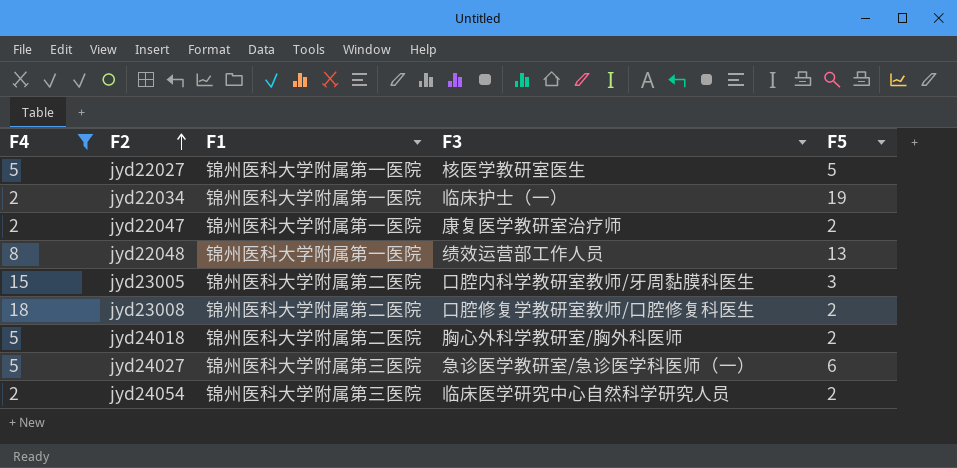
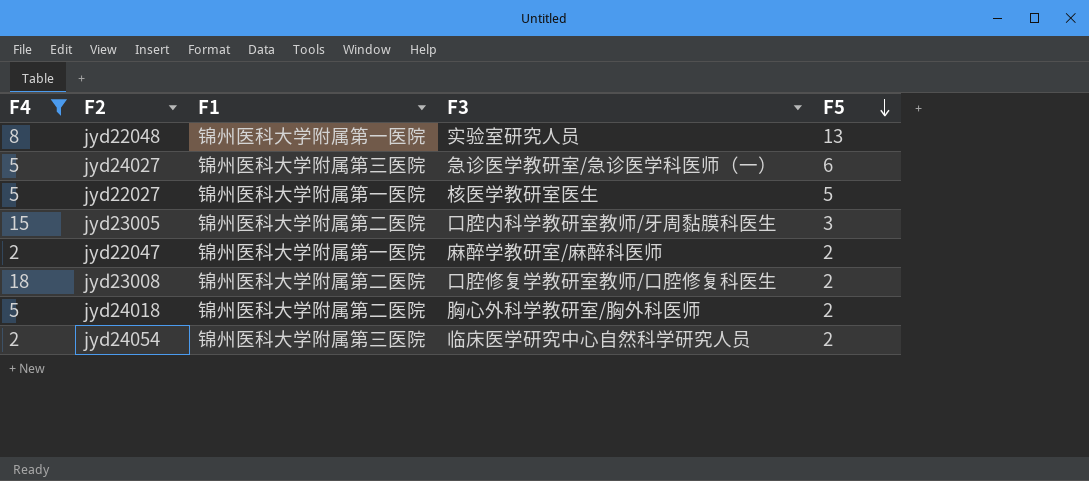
row order: F2 ascending -> F5 descending
row jyd22034: 2 | 锦州医科大学附属第一医院 | 临床护士（一） | 19 -> none
jyd22048 | F3: 绩效运营部工作人员 -> 实验室研究人员
jyd22047 | F3: 康复医学教研室治疗师 -> 麻醉学教研室/麻醉科医师

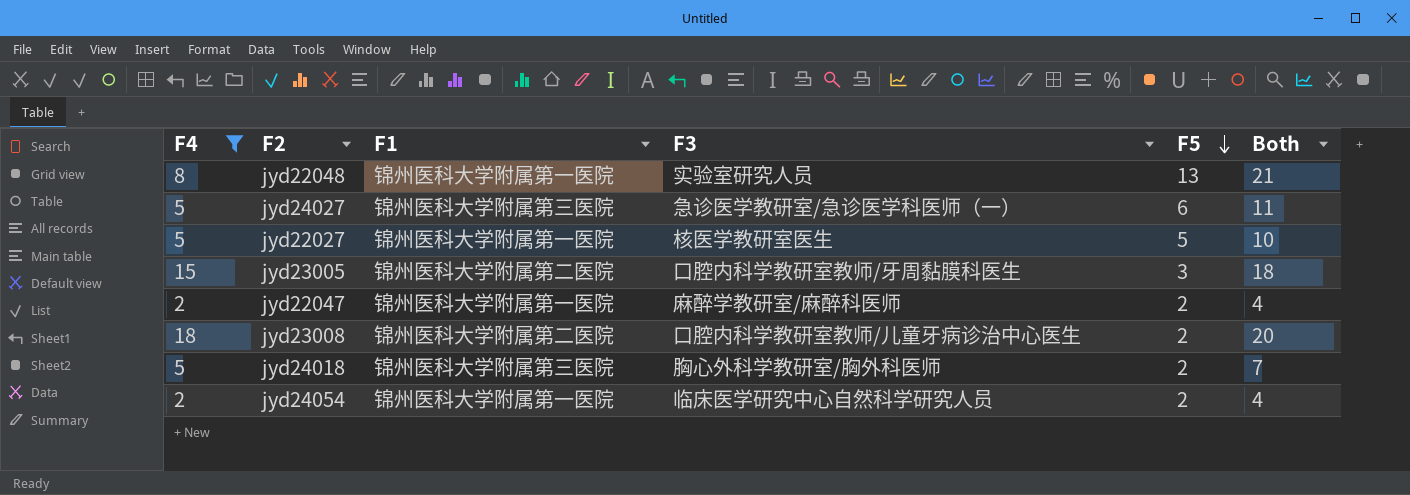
column Both | formula: none -> [F4] + [F5]
jyd23008 | F3: 口腔修复学教研室教师/口腔修复科医生 -> 口腔内科学教研室教师/儿童牙病诊治中心医生
jyd24018 | F1: 锦州医科大学附属第二医院 -> 锦州医科大学附属第三医院
jyd24054 | F1: 锦州医科大学附属第三医院 -> 锦州医科大学附属第一医院

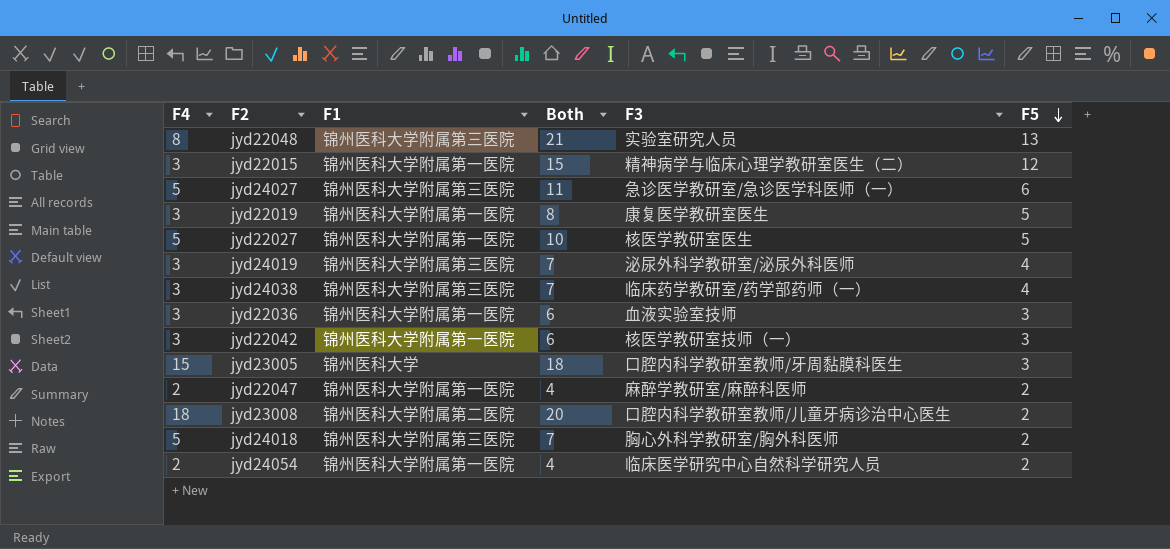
filter: F4 != 3 -> none
column Both | position: 6 -> 4
jyd22048 | F1: 锦州医科大学附属第一医院 -> 锦州医科大学附属第三医院
jyd23005 | F1: 锦州医科大学附属第二医院 -> 锦州医科大学

